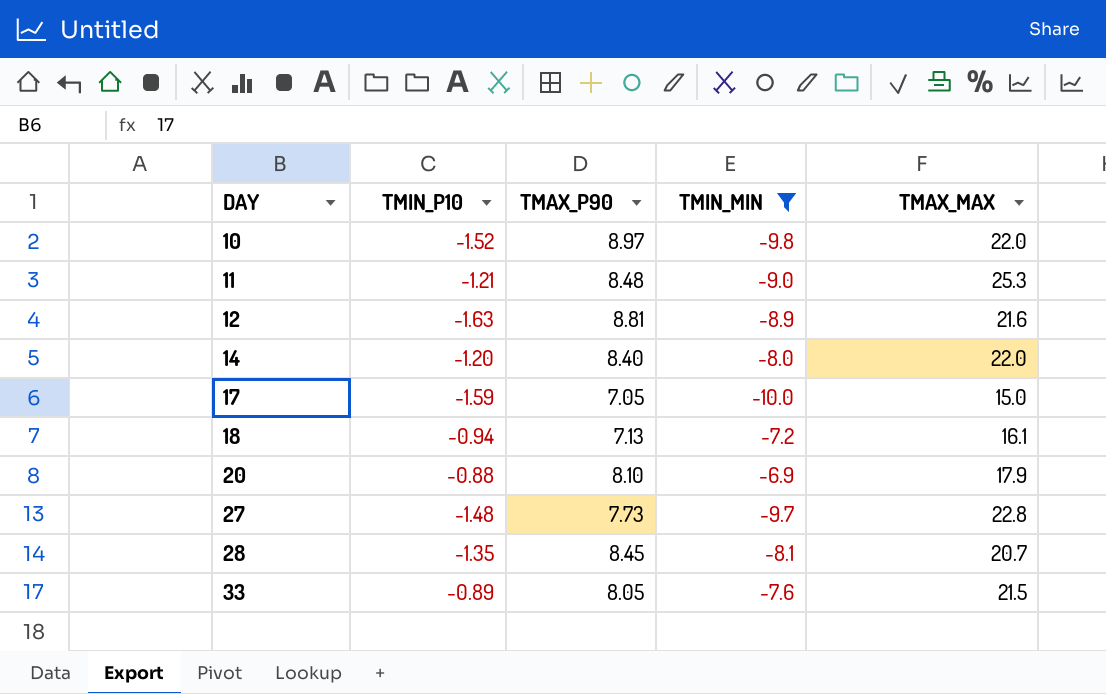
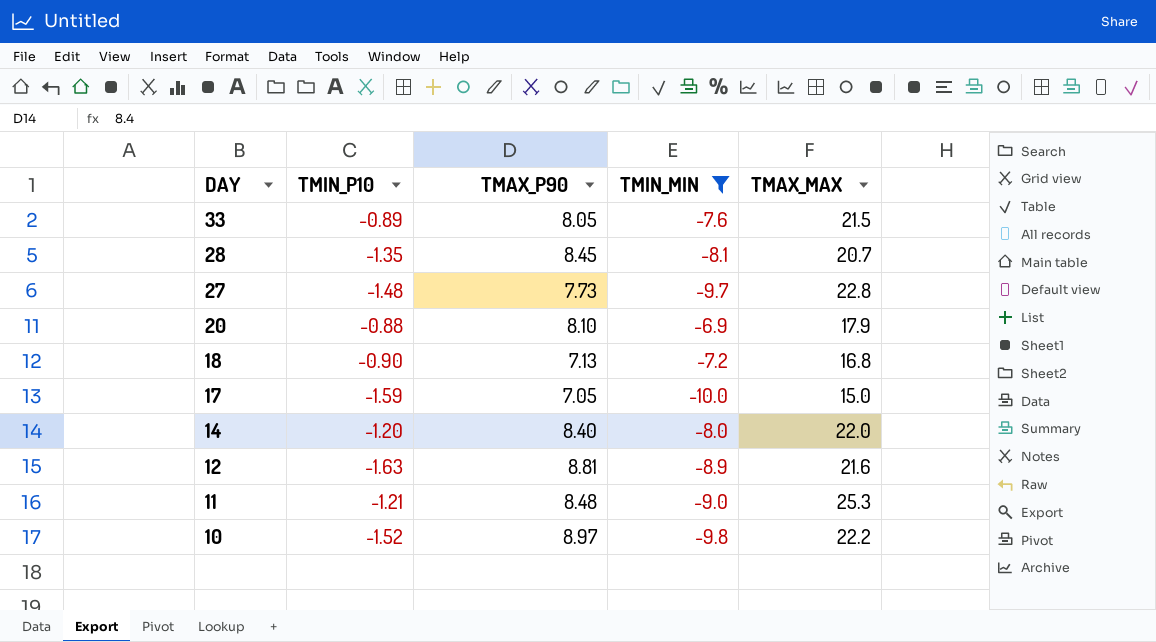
row order: DAY ascending -> DAY descending
18 | TMIN_P10: -0.94 -> -0.90
18 | TMAX_MAX: 16.1 -> 16.8
10 | TMAX_MAX: 22.0 -> 22.2

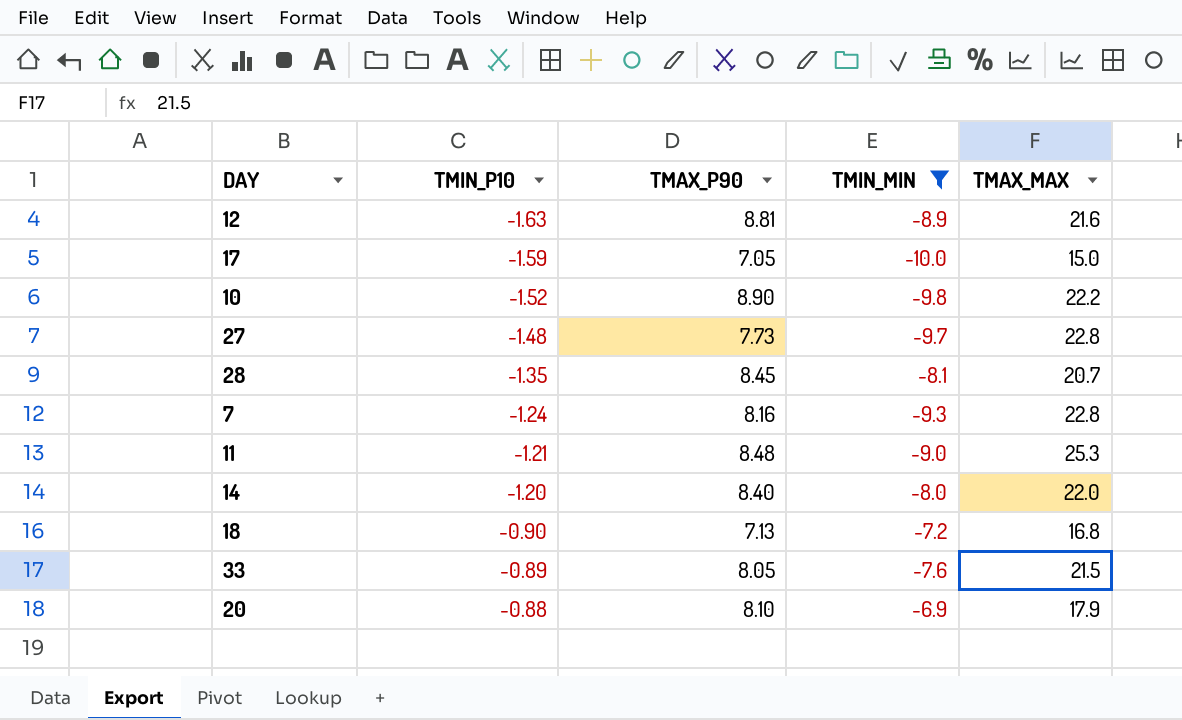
row order: DAY descending -> TMIN_P10 ascending
10 | TMAX_P90: 8.97 -> 8.90
row 7: none -> -1.24 | 8.16 | -9.3 | 22.8

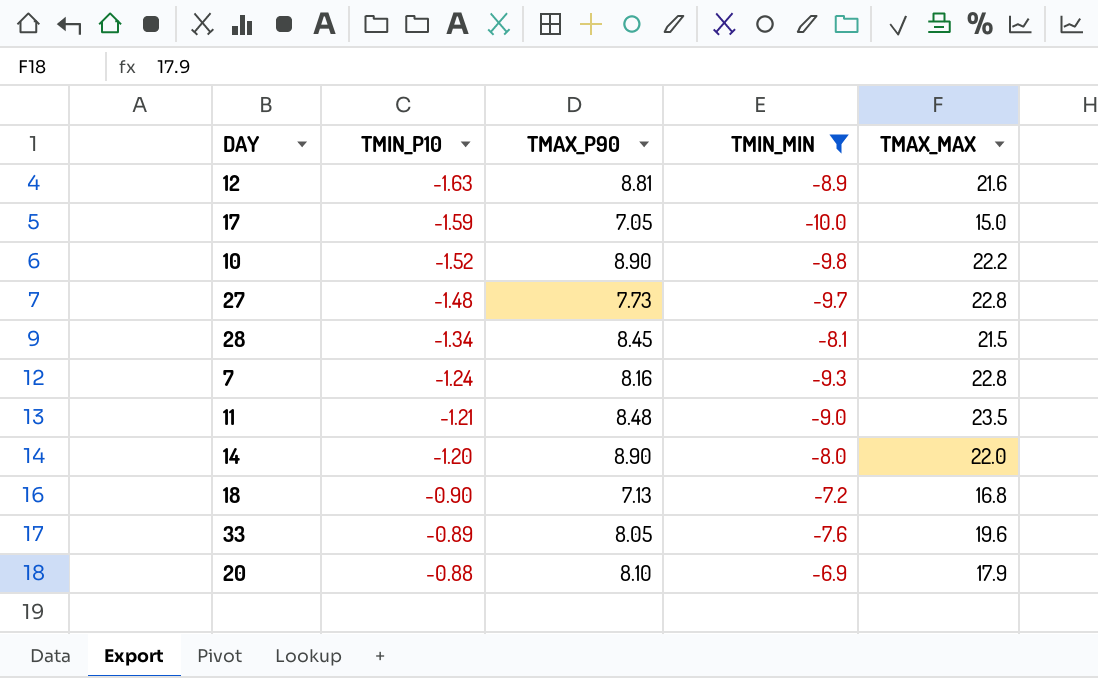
28 | TMIN_P10: -1.35 -> -1.34
28 | TMAX_MAX: 20.7 -> 21.5
11 | TMAX_MAX: 25.3 -> 23.5
14 | TMAX_P90: 8.40 -> 8.90
33 | TMAX_MAX: 21.5 -> 19.6

